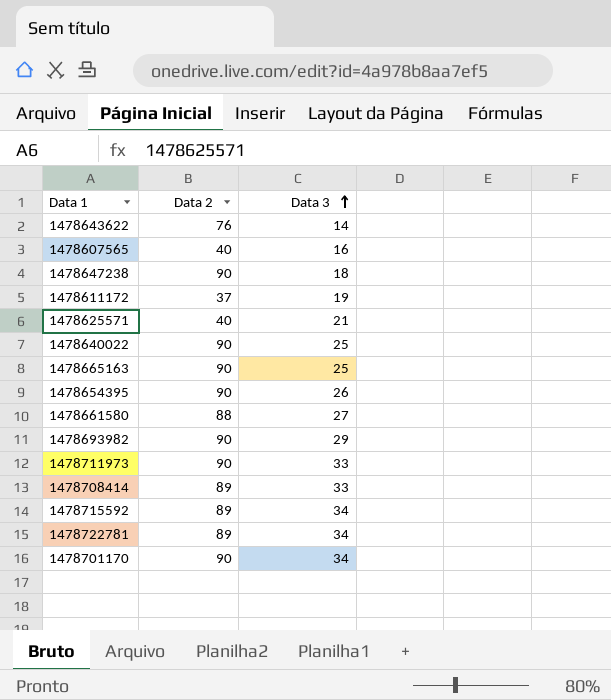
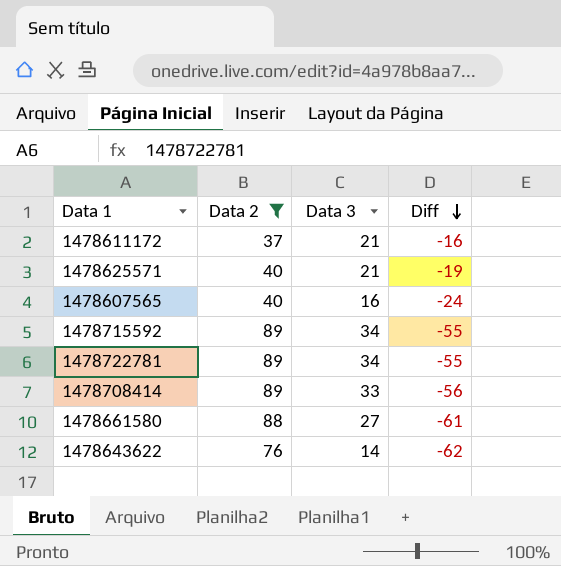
filter: none -> Data 2 != 90
row order: Data 3 ascending -> Diff descending
column Diff | formula: none -> [Data 3] - [Data 2]
1478611172 | Data 3: 19 -> 21

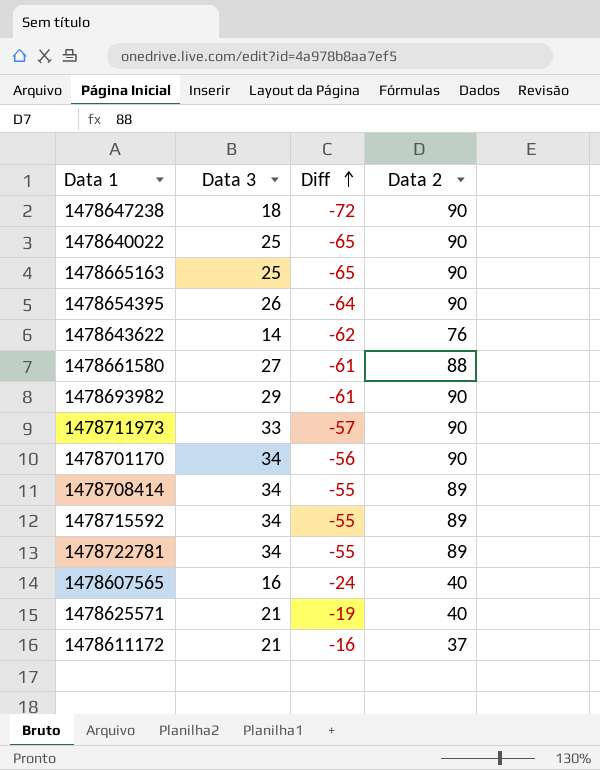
filter: Data 2 != 90 -> none
row order: Diff descending -> Diff ascending
column Data 2 | position: 2 -> 4
1478708414 | Data 3: 33 -> 34
1478708414 | Diff: -56 -> -55

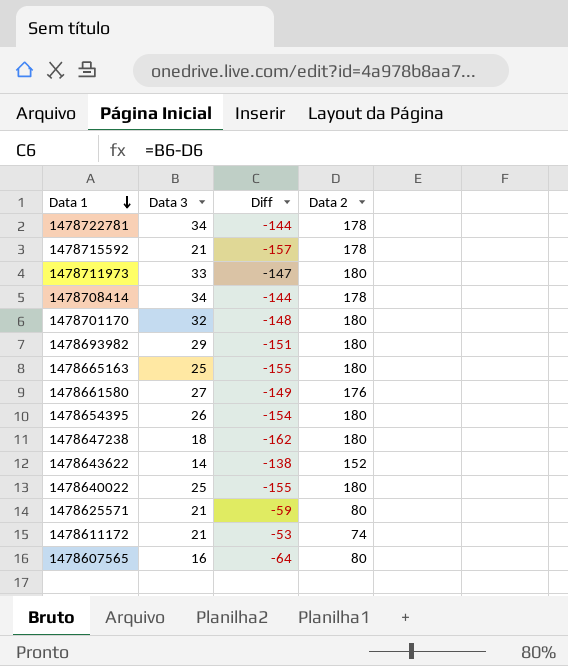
row order: Diff ascending -> Data 1 descending
1478722781 | Diff: -55 -> -144
1478722781 | Data 2: 89 -> 178
1478715592 | Data 3: 34 -> 21
1478715592 | Diff: -55 -> -157
1478715592 | Data 2: 89 -> 178
1478711973 | Diff: -57 -> -147
1478711973 | Data 2: 90 -> 180
1478708414 | Diff: -55 -> -144
1478708414 | Data 2: 89 -> 178
1478701170 | Data 3: 34 -> 32
1478701170 | Diff: -56 -> -148
1478701170 | Data 2: 90 -> 180
1478693982 | Diff: -61 -> -151
1478693982 | Data 2: 90 -> 180
1478665163 | Diff: -65 -> -155
1478665163 | Data 2: 90 -> 180
1478661580 | Diff: -61 -> -149
1478661580 | Data 2: 88 -> 176
1478654395 | Diff: -64 -> -154
1478654395 | Data 2: 90 -> 180
1478647238 | Diff: -72 -> -162
1478647238 | Data 2: 90 -> 180
1478643622 | Diff: -62 -> -138
1478643622 | Data 2: 76 -> 152
1478640022 | Diff: -65 -> -155
1478640022 | Data 2: 90 -> 180
1478625571 | Diff: -19 -> -59
1478625571 | Data 2: 40 -> 80
1478611172 | Diff: -16 -> -53
1478611172 | Data 2: 37 -> 74
1478607565 | Diff: -24 -> -64
1478607565 | Data 2: 40 -> 80

